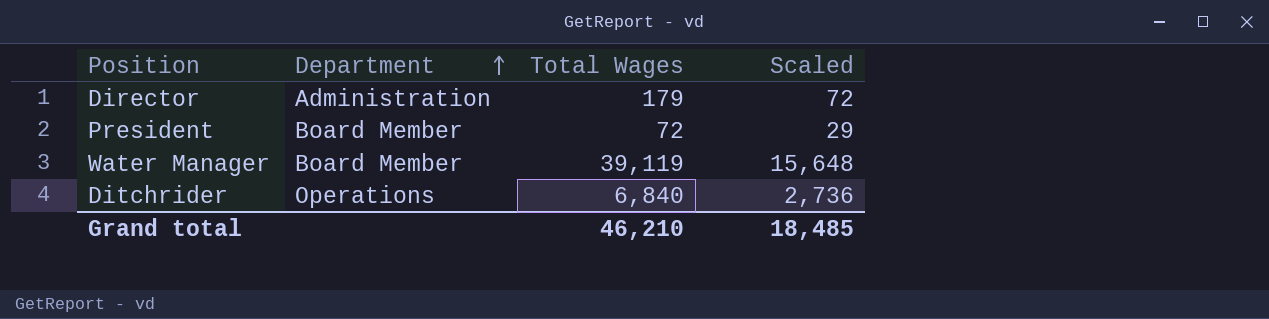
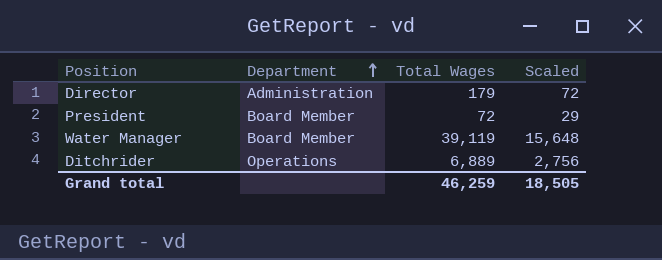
Ditchrider | Total Wages: 6,840 -> 6,889
Ditchrider | Scaled: 2,736 -> 2,756
Grand total | Total Wages: 46,210 -> 46,259
Grand total | Scaled: 18,485 -> 18,505

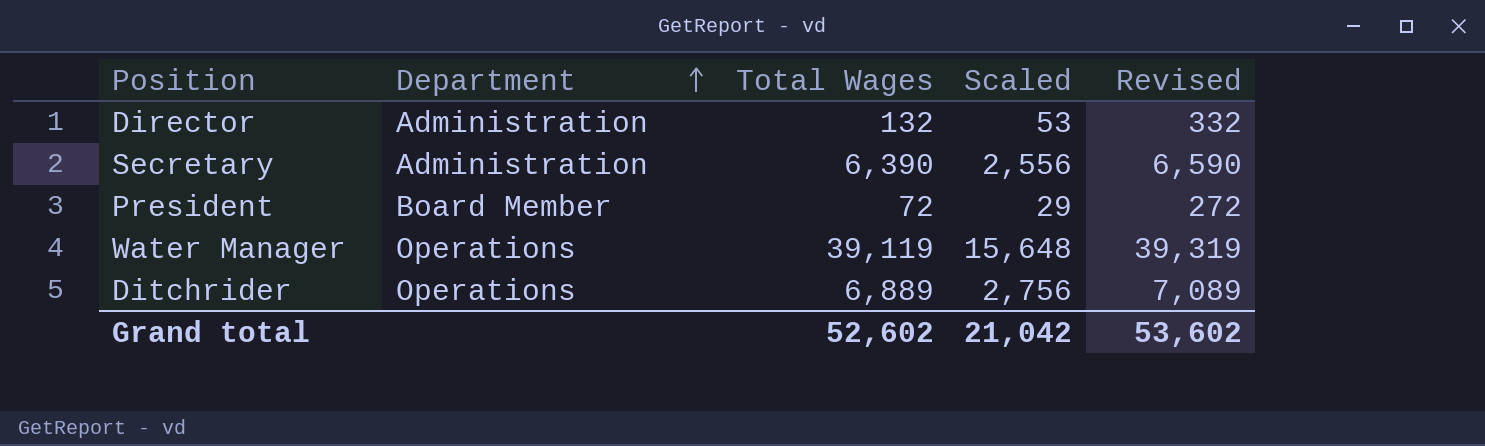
column Revised | formula: none -> [Total Wages] + 200
Director | Total Wages: 179 -> 132
Director | Scaled: 72 -> 53
row Secretary: none -> Administration | 6,390 | 2,556 | 6,590
Water Manager | Department: Board Member -> Operations
Grand total | Total Wages: 46,259 -> 52,602
Grand total | Scaled: 18,505 -> 21,042

